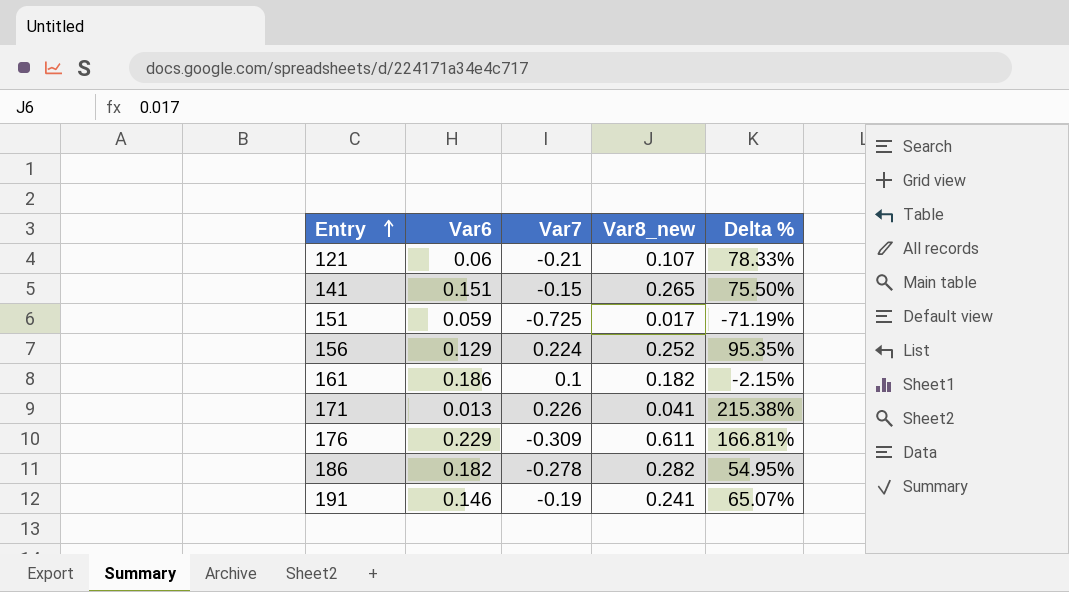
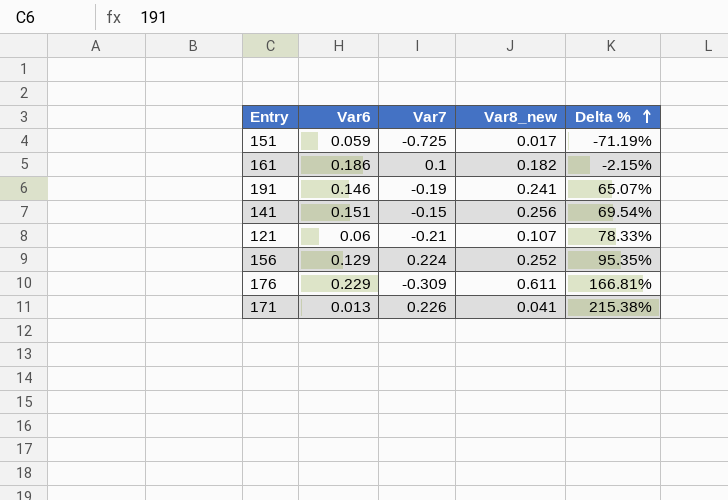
row order: Entry ascending -> Delta % ascending
row 186: 0.182 | -0.278 | 0.282 | 54.95% -> none
141 | Var8_new: 0.265 -> 0.256
141 | Delta %: 75.50% -> 69.54%

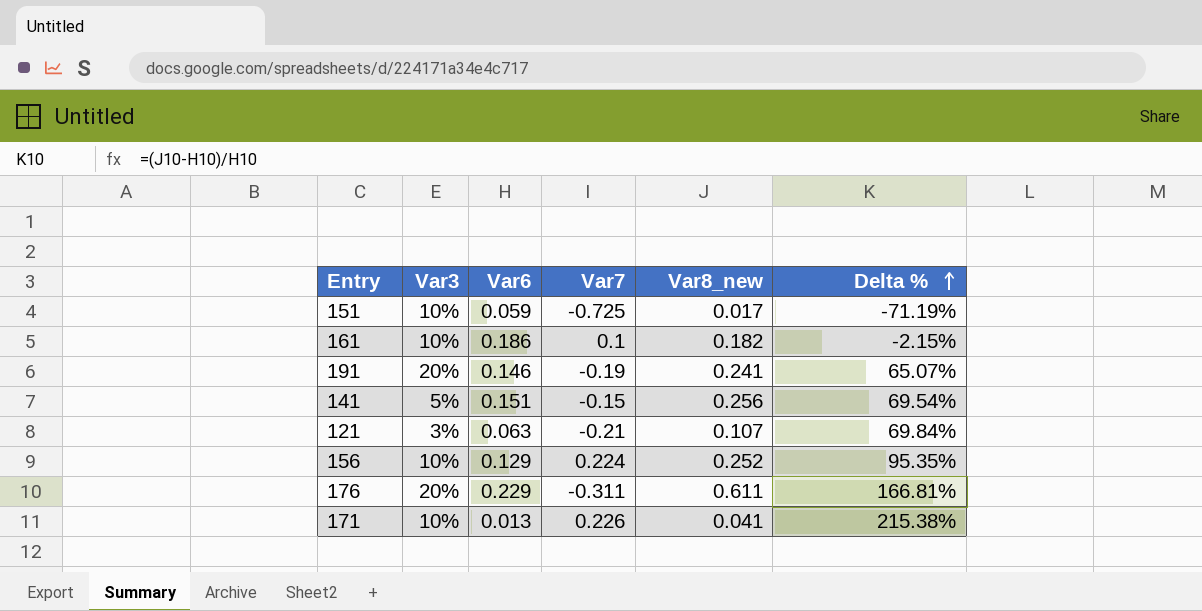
column Var3 | position: none -> 2
121 | Var6: 0.06 -> 0.063
121 | Delta %: 78.33% -> 69.84%
176 | Var7: -0.309 -> -0.311

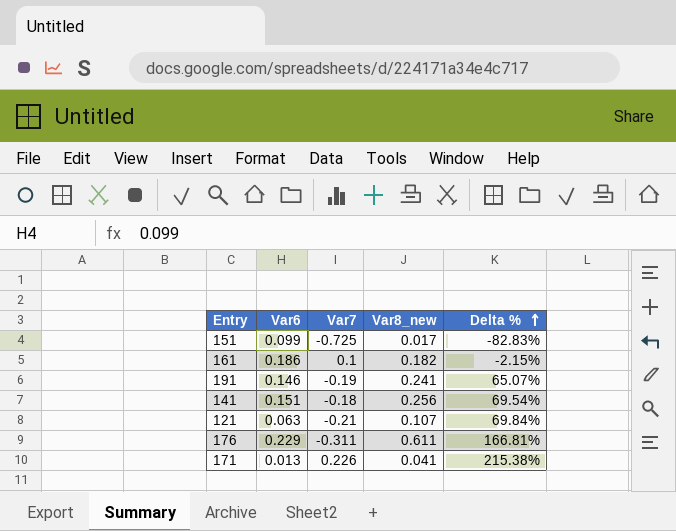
column Var3 | position: 2 -> none
row 156: 10% | 0.129 | 0.224 | 0.252 | 95.35% -> none
151 | Var6: 0.059 -> 0.099
151 | Delta %: -71.19% -> -82.83%
141 | Var7: -0.15 -> -0.18

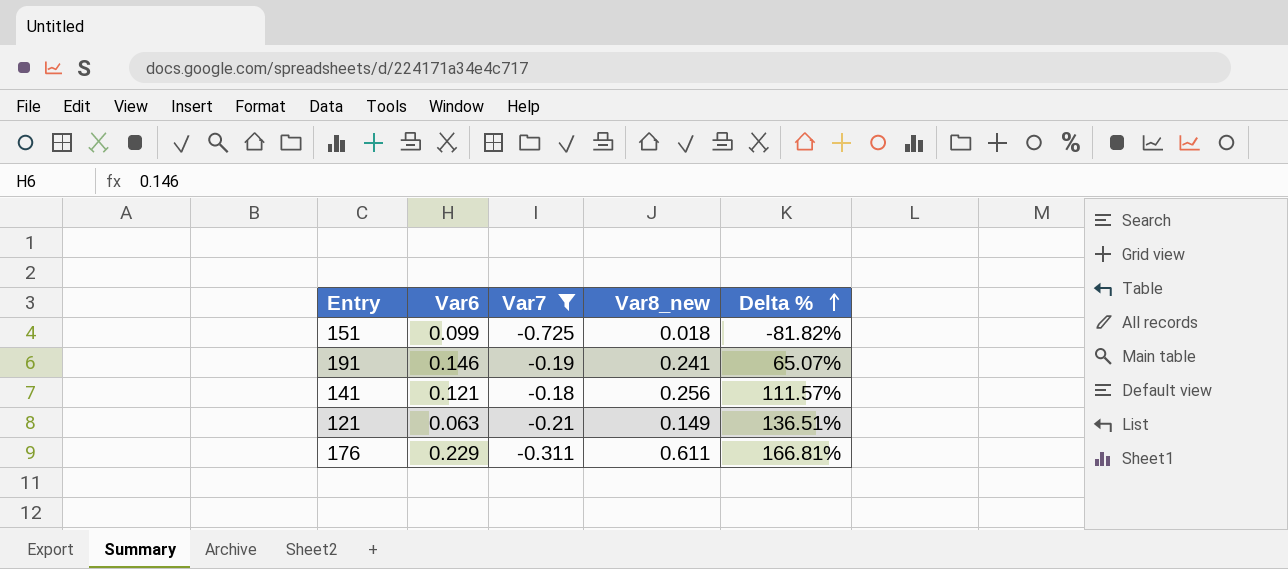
filter: none -> Var7 <= -0.18
151 | Var8_new: 0.017 -> 0.018
151 | Delta %: -82.83% -> -81.82%
141 | Var6: 0.151 -> 0.121
141 | Delta %: 69.54% -> 111.57%
121 | Var8_new: 0.107 -> 0.149
121 | Delta %: 69.84% -> 136.51%

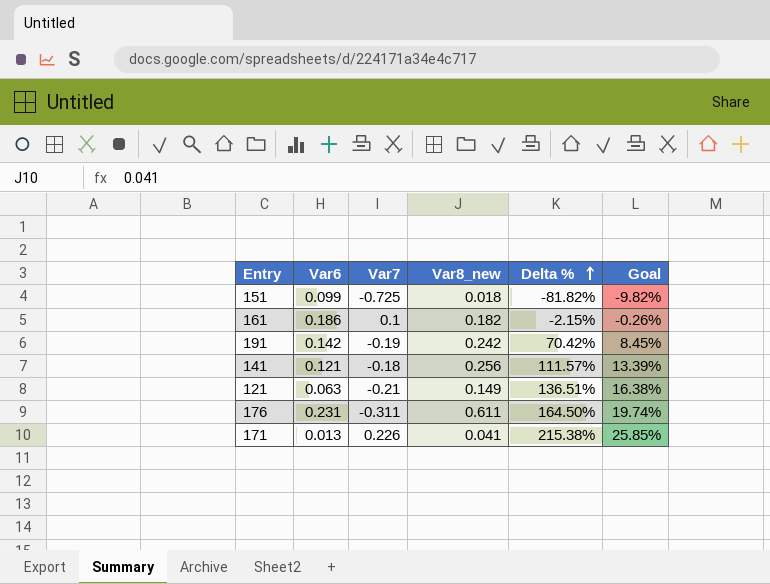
filter: Var7 <= -0.18 -> none
column Goal | formula: none -> [Delta %] * 0.12
191 | Var6: 0.146 -> 0.142
191 | Var8_new: 0.241 -> 0.242
191 | Delta %: 65.07% -> 70.42%
176 | Var6: 0.229 -> 0.231
176 | Delta %: 166.81% -> 164.50%

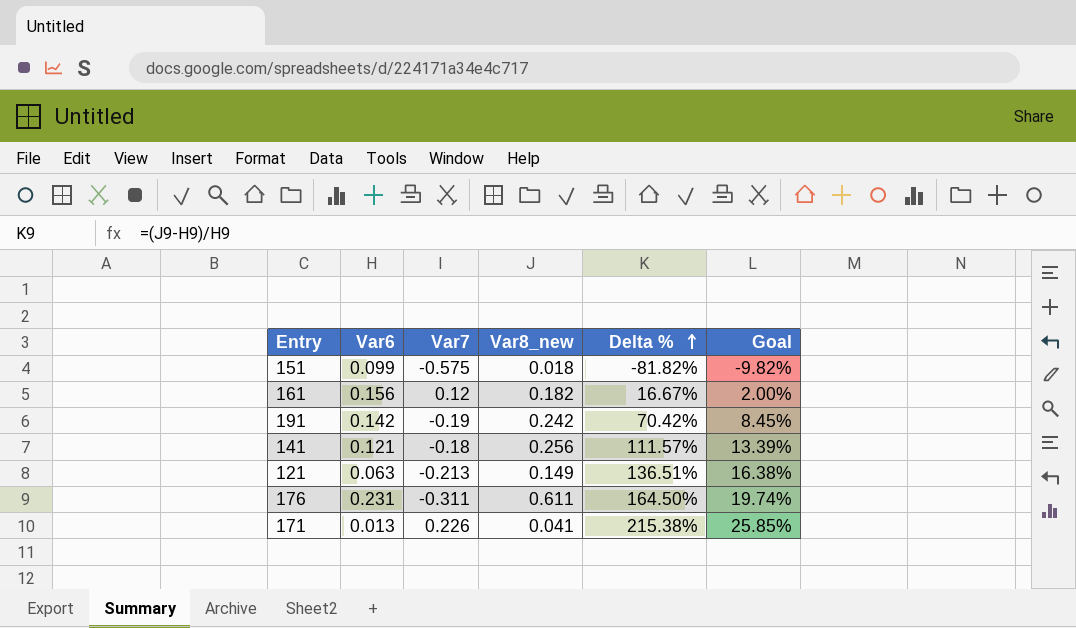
151 | Var7: -0.725 -> -0.575
161 | Var6: 0.186 -> 0.156
161 | Var7: 0.1 -> 0.12
161 | Delta %: -2.15% -> 16.67%
161 | Goal: -0.26% -> 2.00%
121 | Var7: -0.21 -> -0.213

